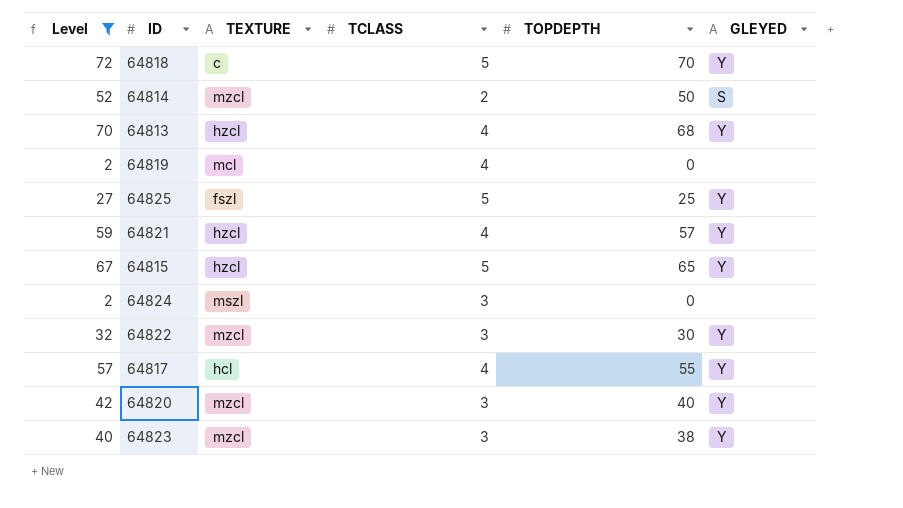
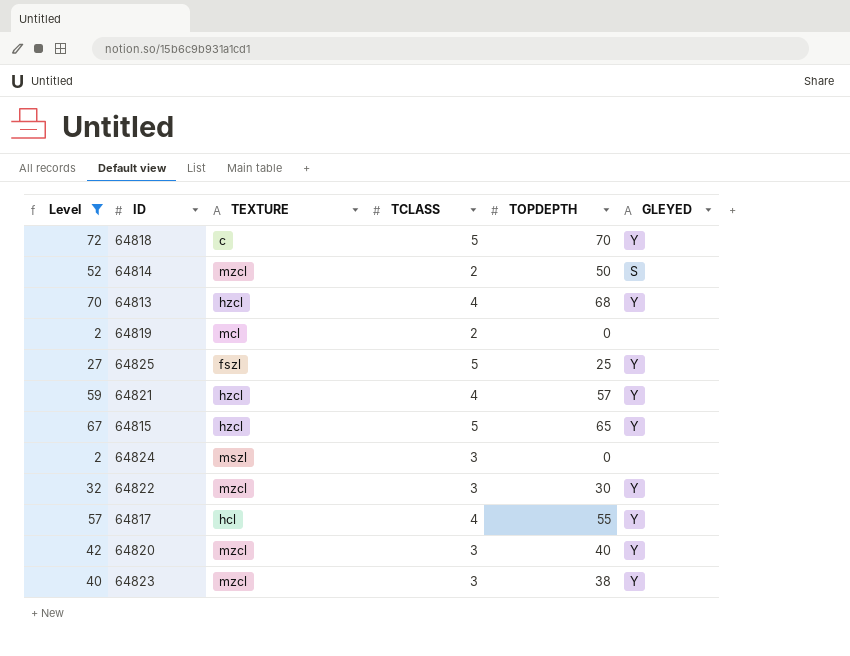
64819 | TCLASS: 4 -> 2

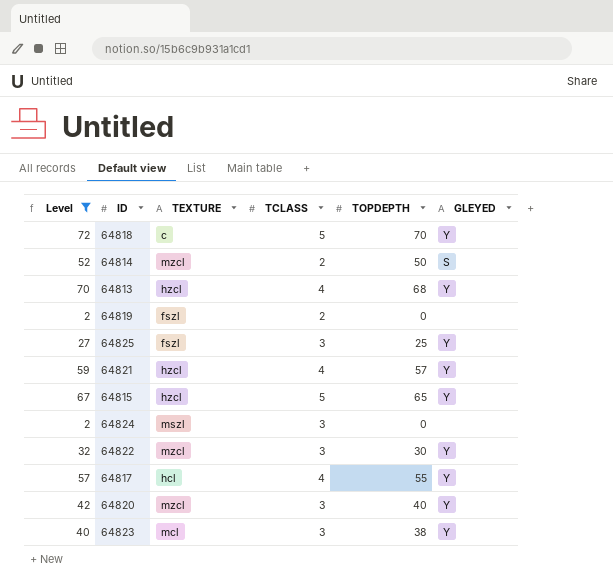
64819 | TEXTURE: mcl -> fszl
64825 | TCLASS: 5 -> 3
64823 | TEXTURE: mzcl -> mcl

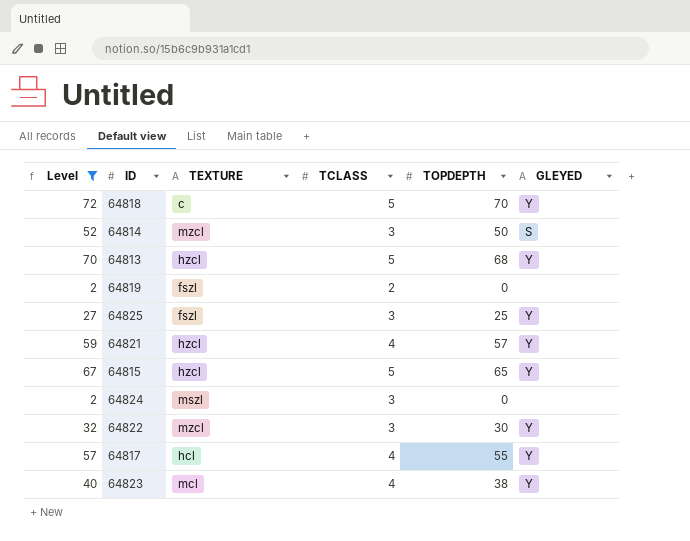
row 64820: 42 | mzcl | 3 | 40 | Y -> none
64814 | TCLASS: 2 -> 3
64813 | TCLASS: 4 -> 5
64823 | TCLASS: 3 -> 4

